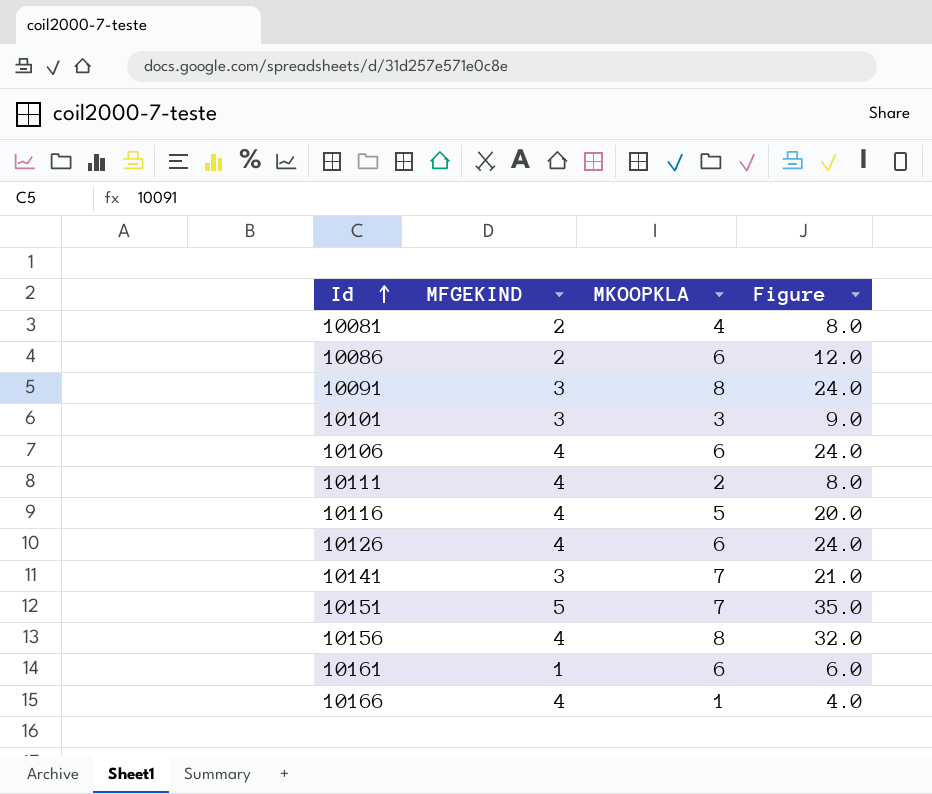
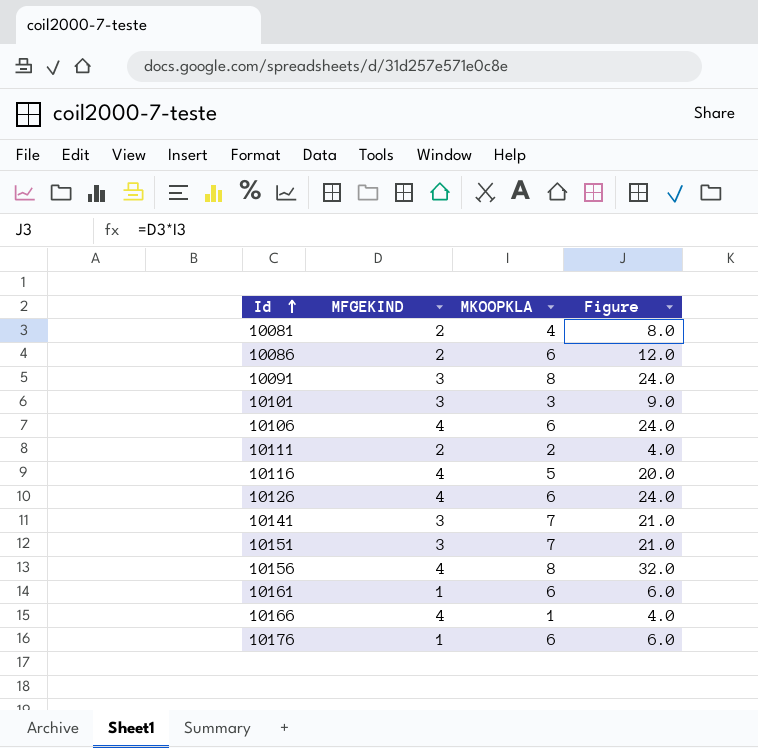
10111 | MFGEKIND: 4 -> 2
10111 | Figure: 8.0 -> 4.0
10151 | MFGEKIND: 5 -> 3
10151 | Figure: 35.0 -> 21.0
row 10176: none -> 1 | 6 | 6.0

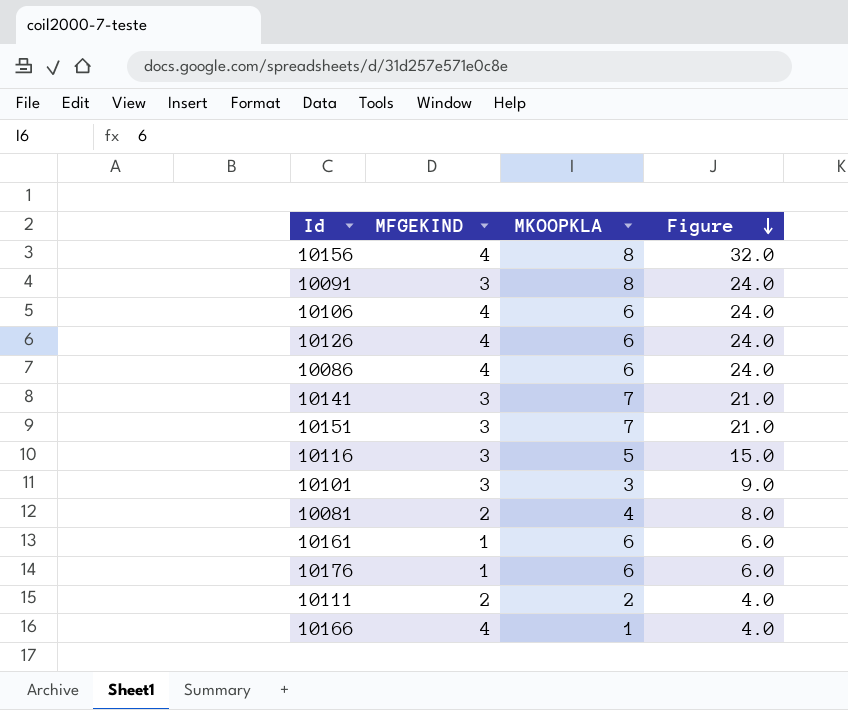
row order: Id ascending -> Figure descending
10086 | MFGEKIND: 2 -> 4
10086 | Figure: 12.0 -> 24.0
10116 | MFGEKIND: 4 -> 3
10116 | Figure: 20.0 -> 15.0

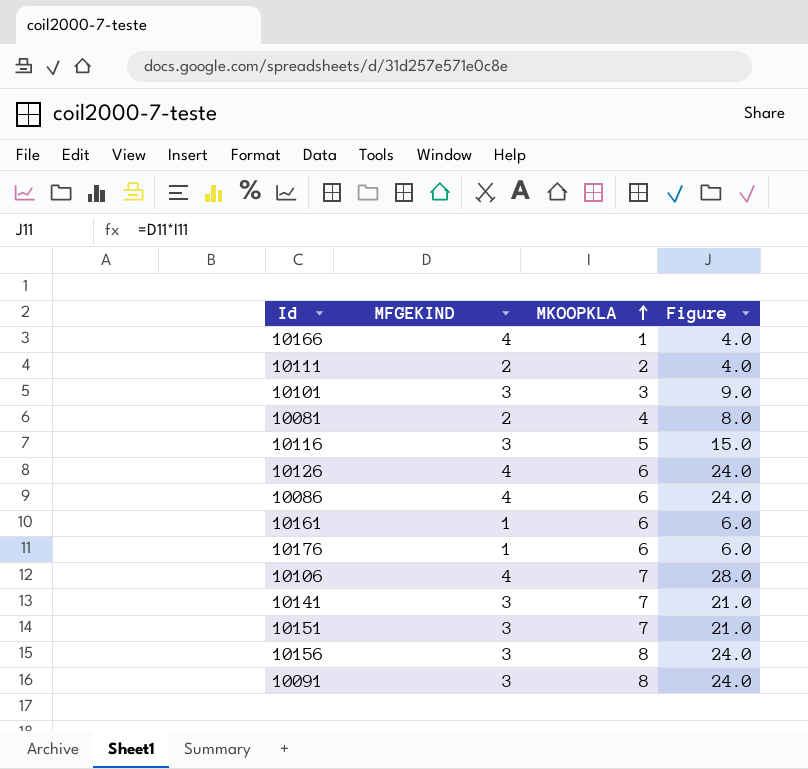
row order: Figure descending -> MKOOPKLA ascending
10106 | MKOOPKLA: 6 -> 7
10106 | Figure: 24.0 -> 28.0
10156 | MFGEKIND: 4 -> 3
10156 | Figure: 32.0 -> 24.0

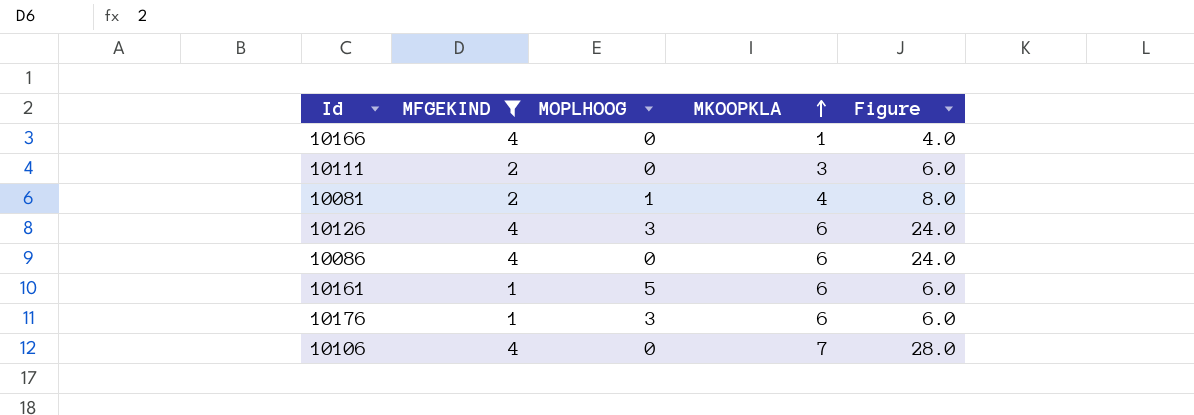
filter: none -> MFGEKIND != 3
column MOPLHOOG | position: none -> 3
10111 | MKOOPKLA: 2 -> 3
10111 | Figure: 4.0 -> 6.0

